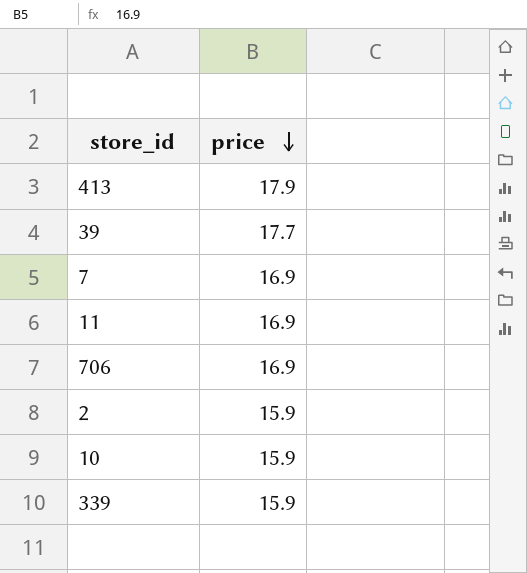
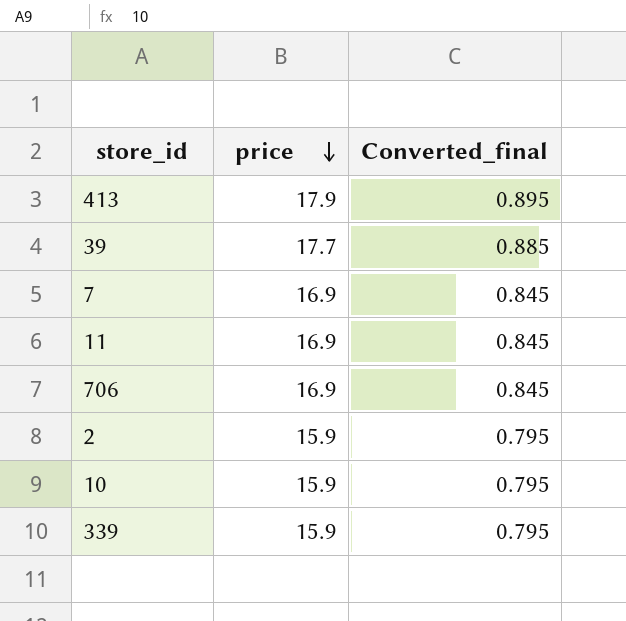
column Converted_final | formula: none -> [price] * 0.05

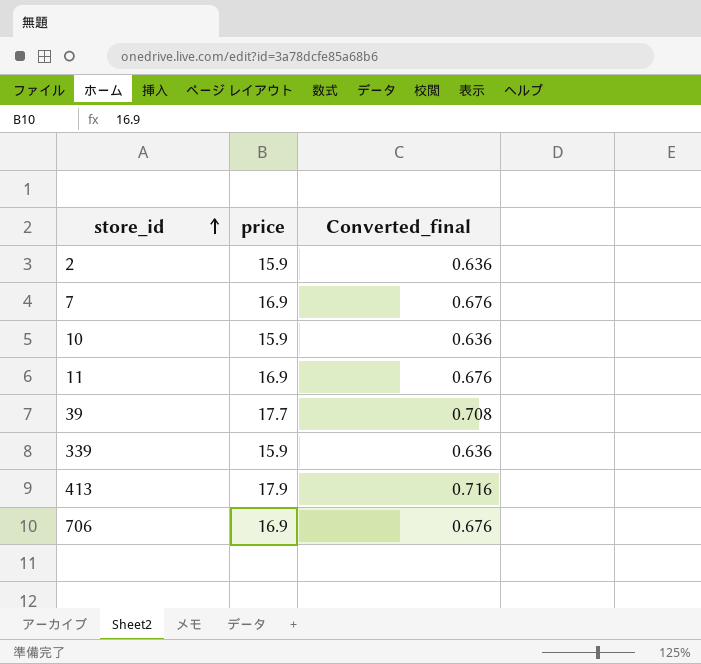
row order: price descending -> store_id ascending
column Converted_final | formula: [price] * 0.05 -> [price] * 0.04

